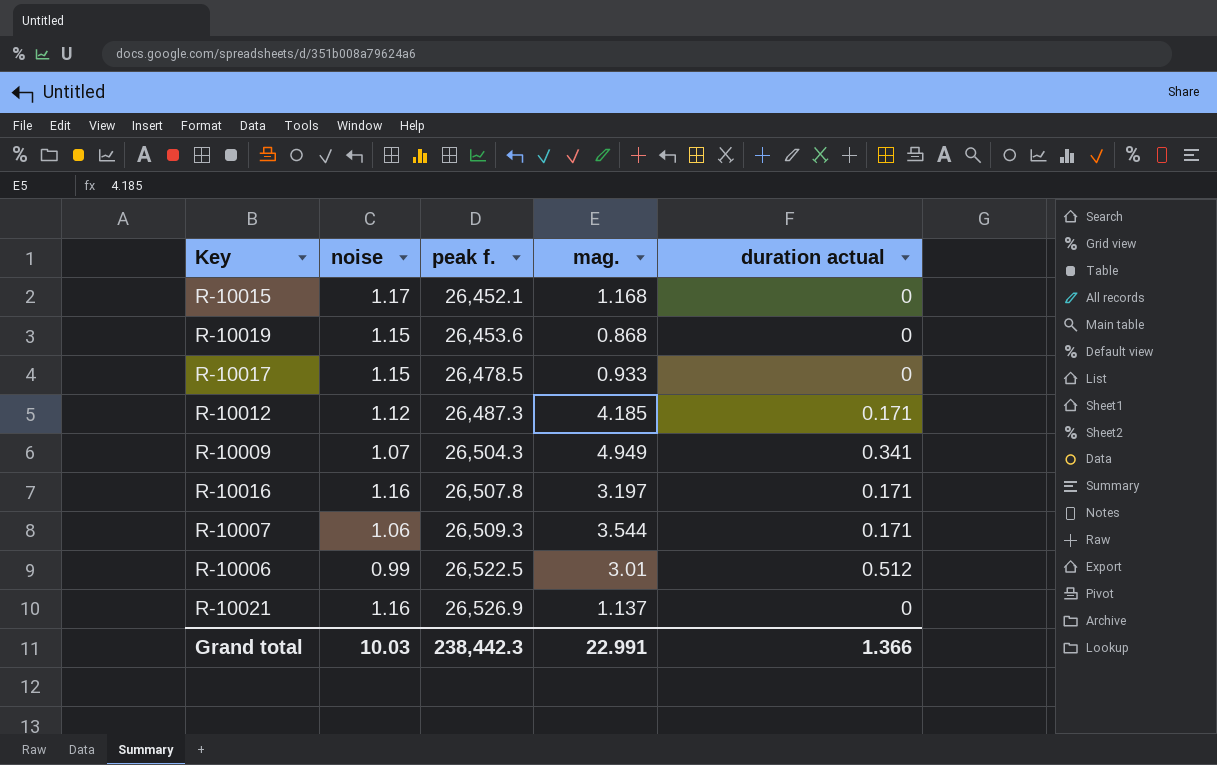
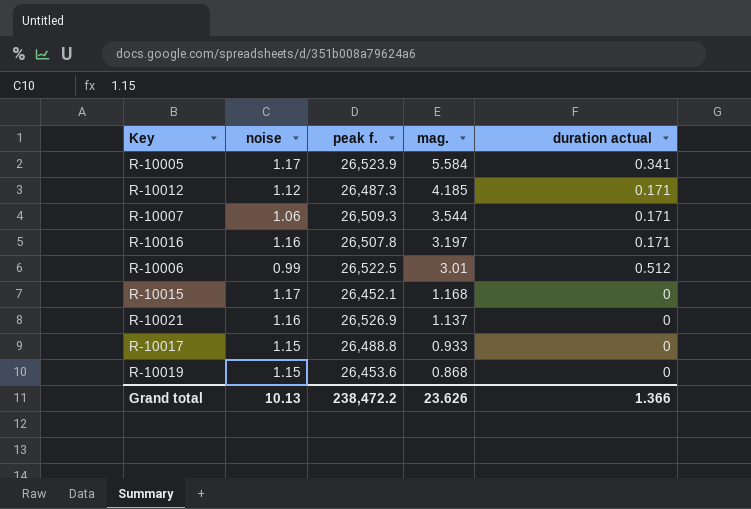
row order: peak f. ascending -> mag. descending
row R-10009: 1.07 | 26,504.3 | 4.949 | 0.341 -> none
row R-10005: none -> 1.17 | 26,523.9 | 5.584 | 0.341
R-10017 | peak f.: 26,478.5 -> 26,488.8
Grand total | noise: 10.03 -> 10.13
Grand total | peak f.: 238,442.3 -> 238,472.2
Grand total | mag.: 22.991 -> 23.626

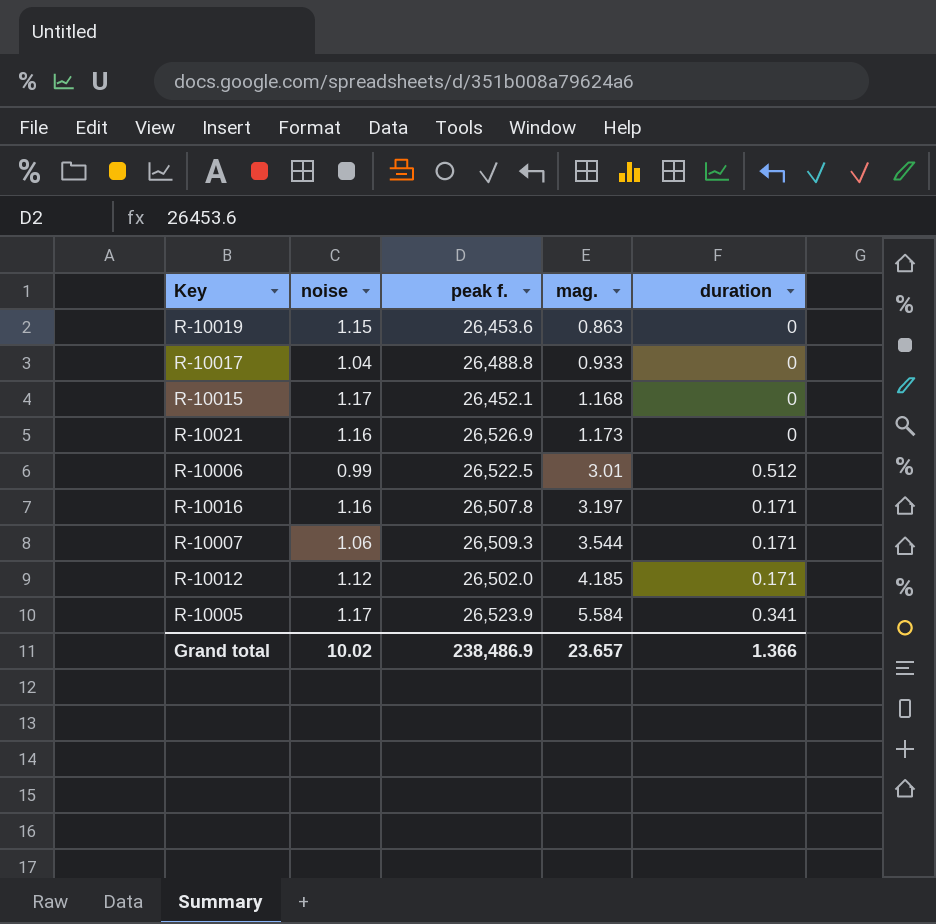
row order: mag. descending -> mag. ascending
column name: duration actual -> duration
R-10019 | mag.: 0.868 -> 0.863
R-10017 | noise: 1.15 -> 1.04
R-10021 | mag.: 1.137 -> 1.173
R-10012 | peak f.: 26,487.3 -> 26,502.0
Grand total | noise: 10.13 -> 10.02
Grand total | peak f.: 238,472.2 -> 238,486.9
Grand total | mag.: 23.626 -> 23.657

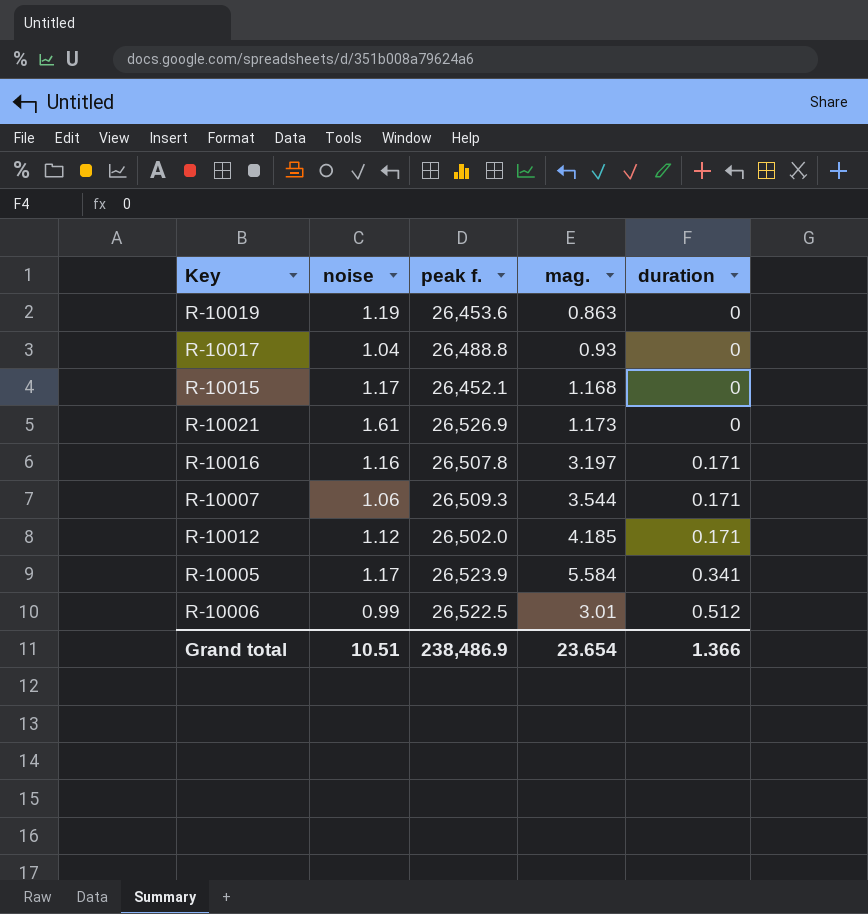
row order: mag. ascending -> duration ascending
R-10019 | noise: 1.15 -> 1.19
R-10017 | mag.: 0.933 -> 0.93
R-10021 | noise: 1.16 -> 1.61
Grand total | noise: 10.02 -> 10.51
Grand total | mag.: 23.657 -> 23.654

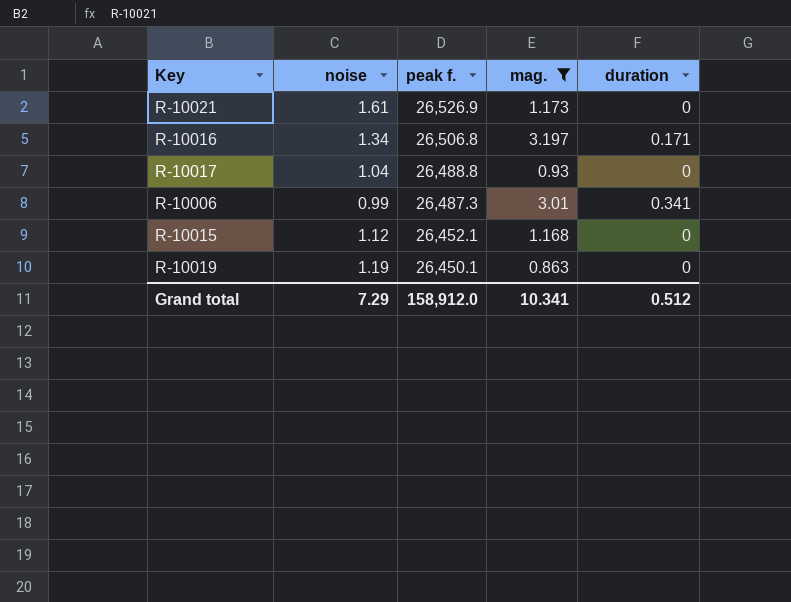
filter: none -> mag. <= 3.197
row order: duration ascending -> peak f. descending
R-10016 | noise: 1.16 -> 1.34
R-10016 | peak f.: 26,507.8 -> 26,506.8
R-10006 | peak f.: 26,522.5 -> 26,487.3
R-10006 | duration: 0.512 -> 0.341
R-10015 | noise: 1.17 -> 1.12
R-10019 | peak f.: 26,453.6 -> 26,450.1
Grand total | noise: 10.51 -> 7.29
Grand total | peak f.: 238,486.9 -> 158,912.0
Grand total | mag.: 23.654 -> 10.341
Grand total | duration: 1.366 -> 0.512

